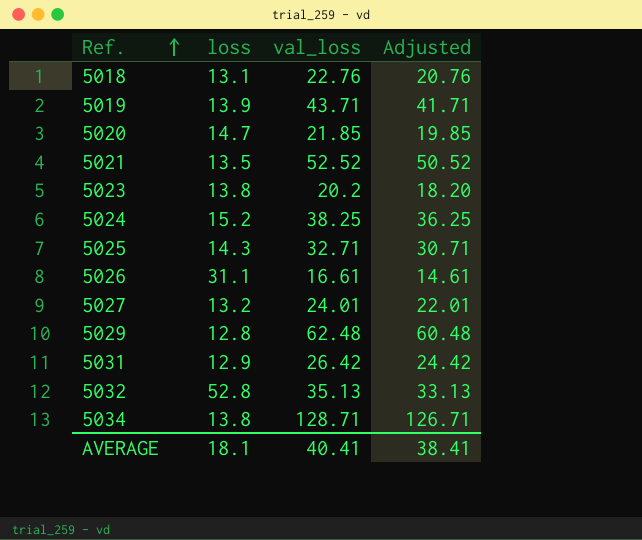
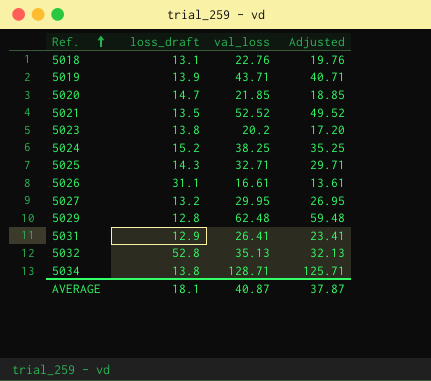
column name: loss -> loss_draft
column Adjusted | formula: [val_loss] - 2 -> [val_loss] - 3
5027 | val_loss: 24.01 -> 29.95
5031 | val_loss: 26.42 -> 26.41
AVERAGE | val_loss: 40.41 -> 40.87
AVERAGE | Adjusted: 38.41 -> 37.87

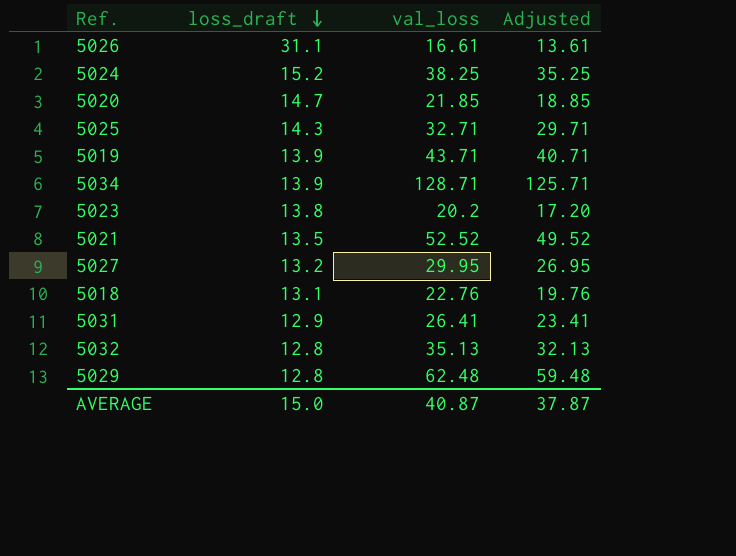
row order: Ref. ascending -> loss_draft descending
5034 | loss_draft: 13.8 -> 13.9
5032 | loss_draft: 52.8 -> 12.8
AVERAGE | loss_draft: 18.1 -> 15.0

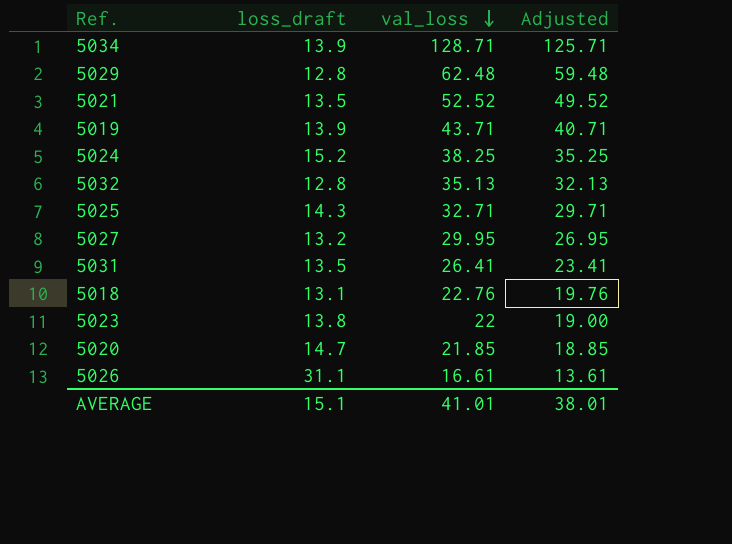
row order: loss_draft descending -> val_loss descending
5031 | loss_draft: 12.9 -> 13.5
5023 | val_loss: 20.2 -> 22
5023 | Adjusted: 17.20 -> 19.00
AVERAGE | loss_draft: 15.0 -> 15.1
AVERAGE | val_loss: 40.87 -> 41.01
AVERAGE | Adjusted: 37.87 -> 38.01

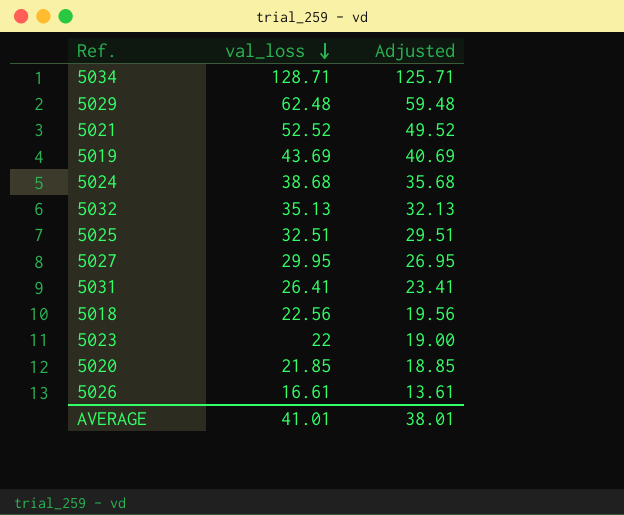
column loss_draft | position: 2 -> none
5019 | val_loss: 43.71 -> 43.69
5019 | Adjusted: 40.71 -> 40.69
5024 | val_loss: 38.25 -> 38.68
5024 | Adjusted: 35.25 -> 35.68
5025 | val_loss: 32.71 -> 32.51
5025 | Adjusted: 29.71 -> 29.51
5018 | val_loss: 22.76 -> 22.56
5018 | Adjusted: 19.76 -> 19.56

